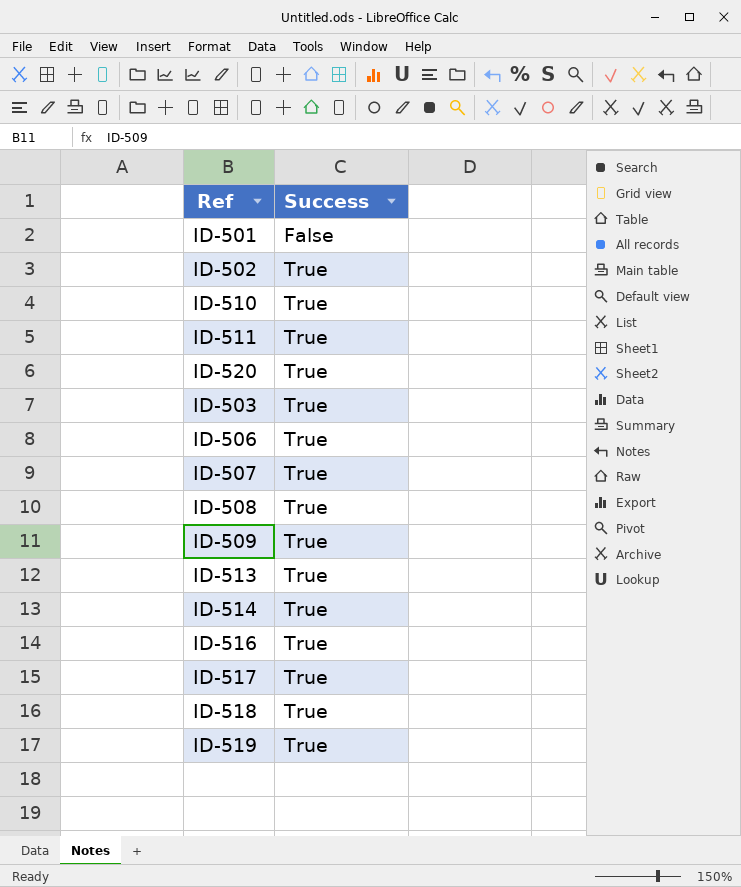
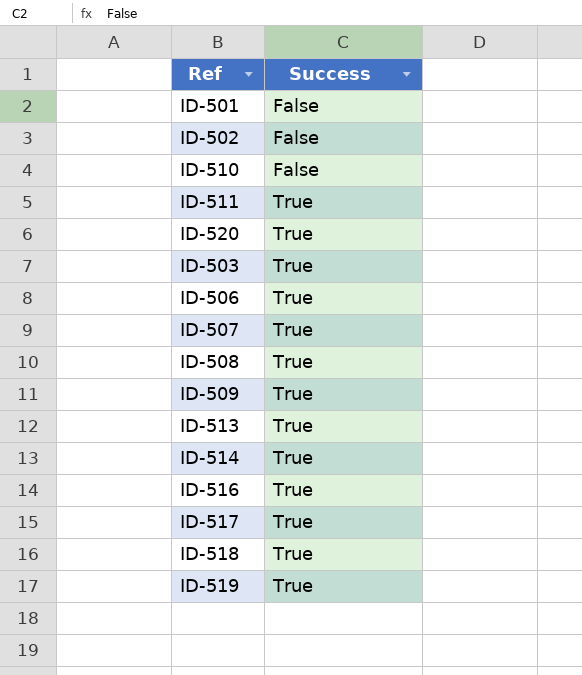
ID-502 | Success: True -> False
ID-510 | Success: True -> False

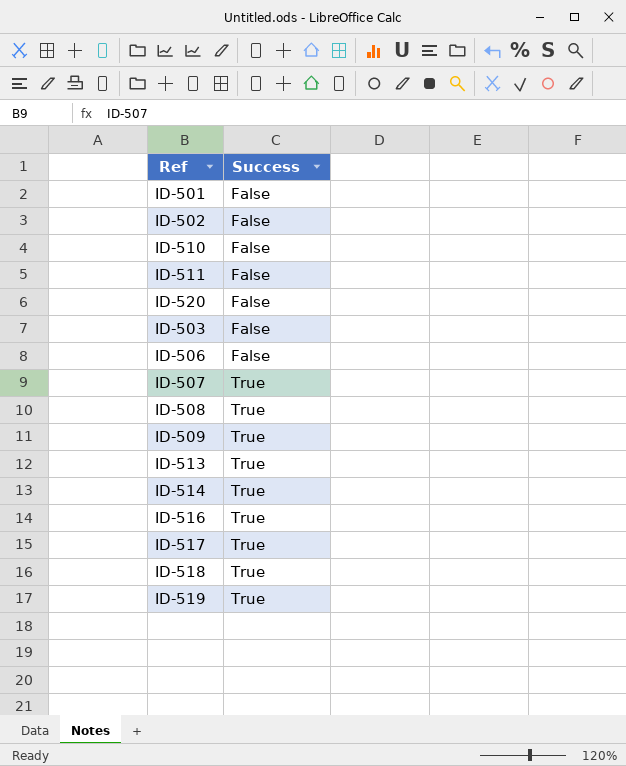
ID-511 | Success: True -> False
ID-520 | Success: True -> False
ID-503 | Success: True -> False
ID-506 | Success: True -> False

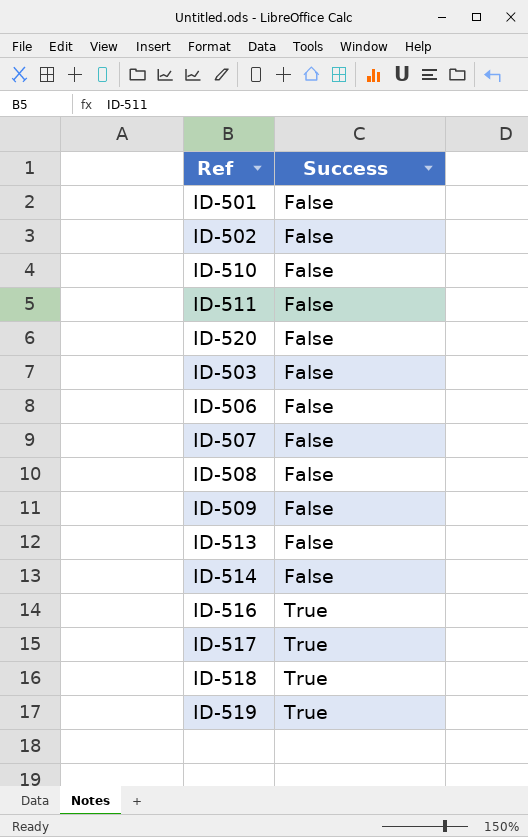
ID-507 | Success: True -> False
ID-508 | Success: True -> False
ID-509 | Success: True -> False
ID-513 | Success: True -> False
ID-514 | Success: True -> False

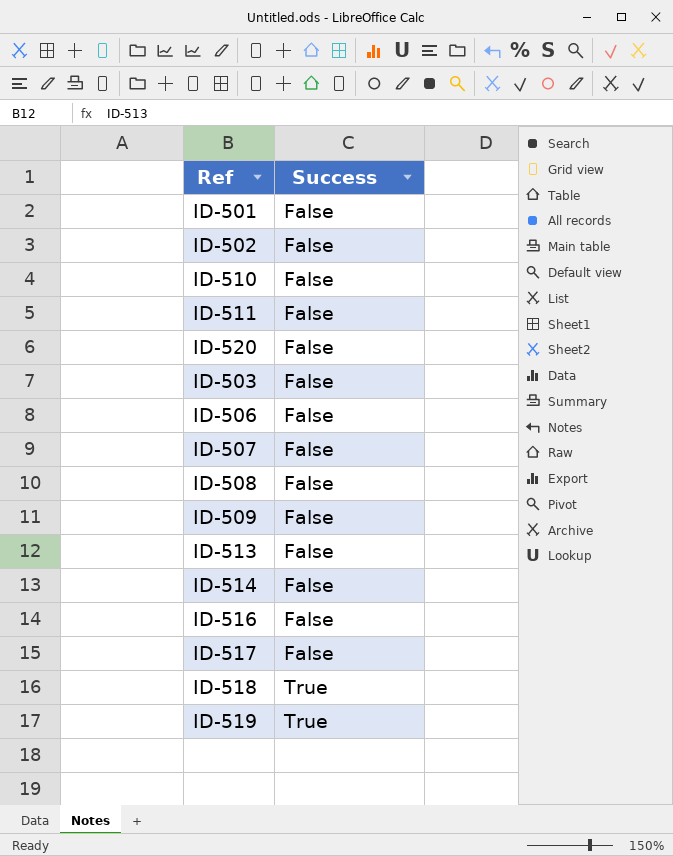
ID-516 | Success: True -> False
ID-517 | Success: True -> False

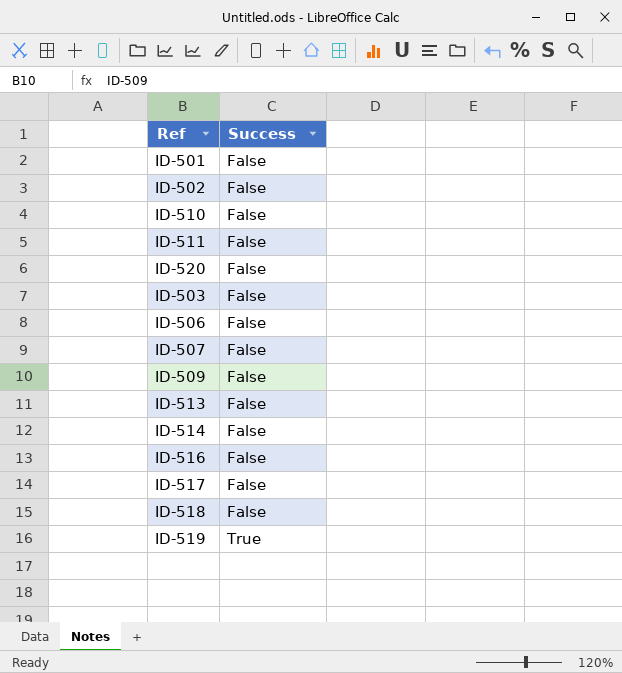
row ID-508: False -> none
ID-518 | Success: True -> False

